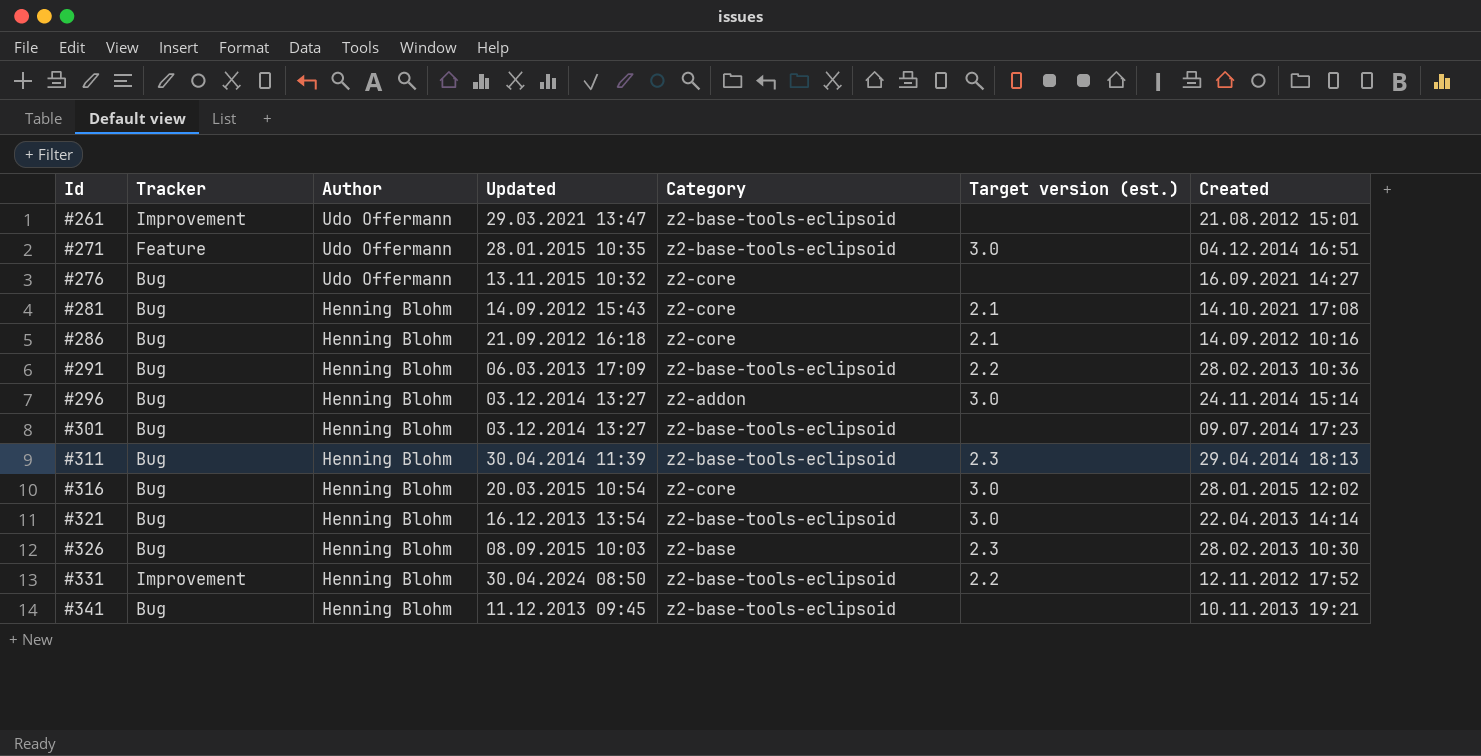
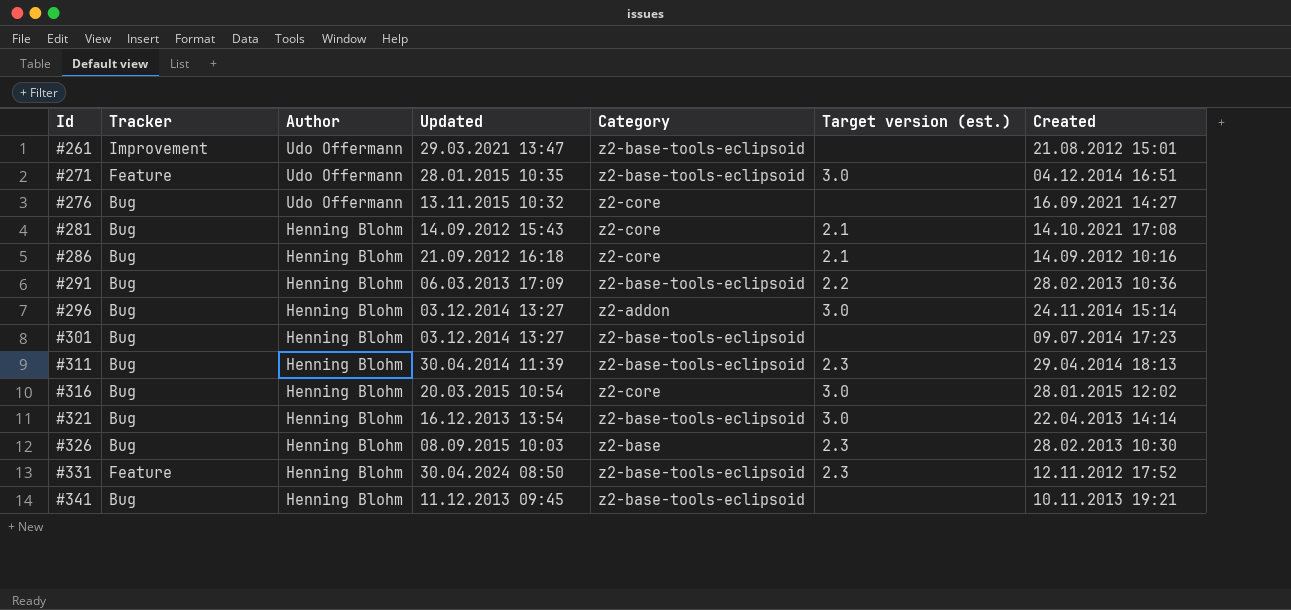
#331 | Tracker: Improvement -> Feature
#331 | Target version (est.): 2.2 -> 2.3

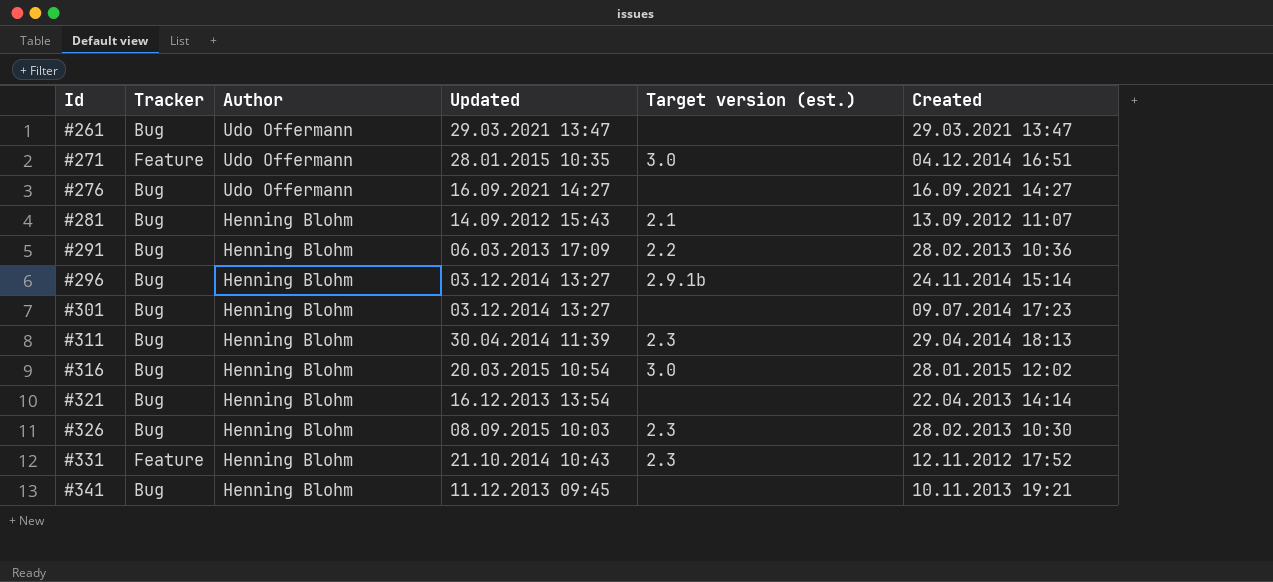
column Category | position: 5 -> none
row #286: Bug | Henning Blohm | 21.09.2012 16:18 | z2-core | 2.1 | 14.09.2012 10:16 -> none
#261 | Tracker: Improvement -> Bug
#261 | Created: 21.08.2012 15:01 -> 29.03.2021 13:47
#276 | Updated: 13.11.2015 10:32 -> 16.09.2021 14:27
#281 | Created: 14.10.2021 17:08 -> 13.09.2012 11:07
#296 | Target version (est.): 3.0 -> 2.9.1b
#321 | Target version (est.): 3.0 -> none
#331 | Updated: 30.04.2024 08:50 -> 21.10.2014 10:43

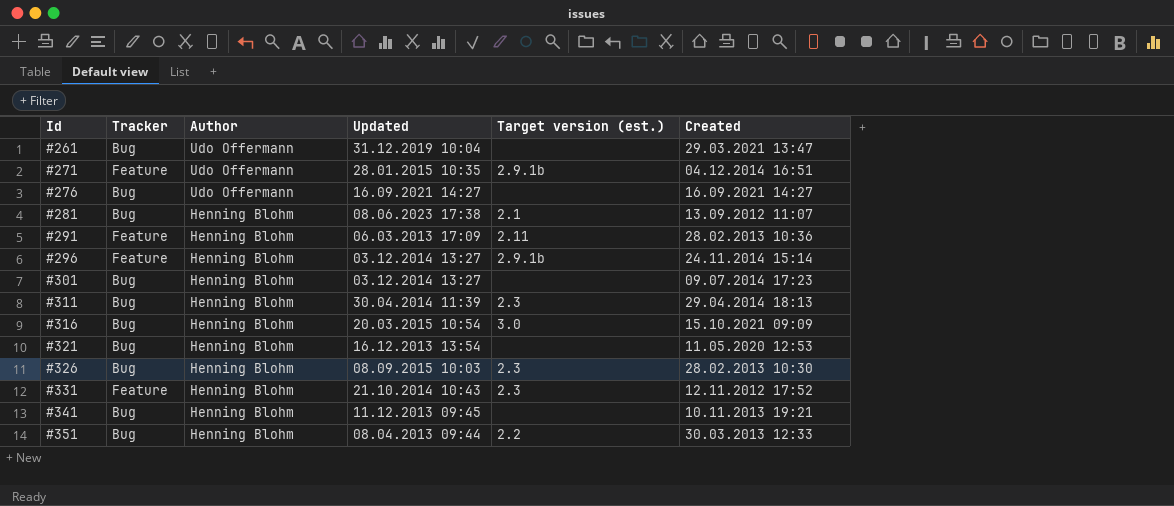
#261 | Updated: 29.03.2021 13:47 -> 31.12.2019 10:04
#271 | Target version (est.): 3.0 -> 2.9.1b
#281 | Updated: 14.09.2012 15:43 -> 08.06.2023 17:38
#291 | Tracker: Bug -> Feature
#291 | Target version (est.): 2.2 -> 2.11
#296 | Tracker: Bug -> Feature
#316 | Created: 28.01.2015 12:02 -> 15.10.2021 09:09
#321 | Created: 22.04.2013 14:14 -> 11.05.2020 12:53
row #351: none -> Bug | Henning Blohm | 08.04.2013 09:44 | 2.2 | 30.03.2013 12:33

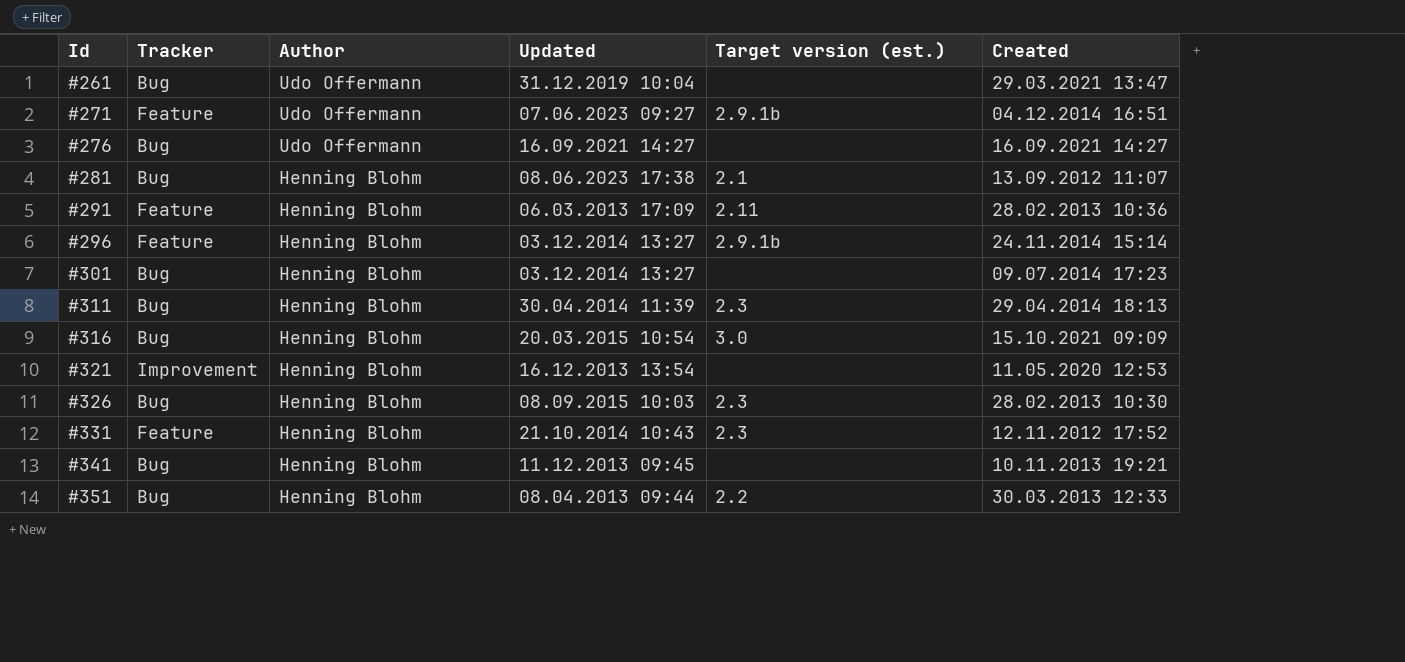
#271 | Updated: 28.01.2015 10:35 -> 07.06.2023 09:27
#321 | Tracker: Bug -> Improvement

